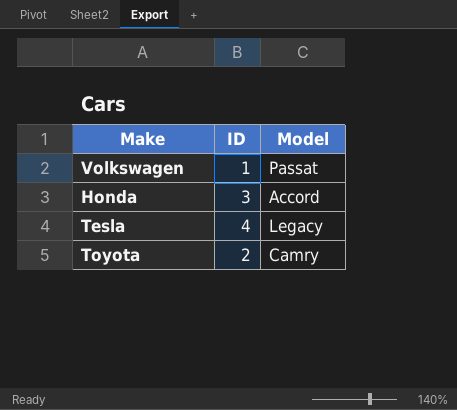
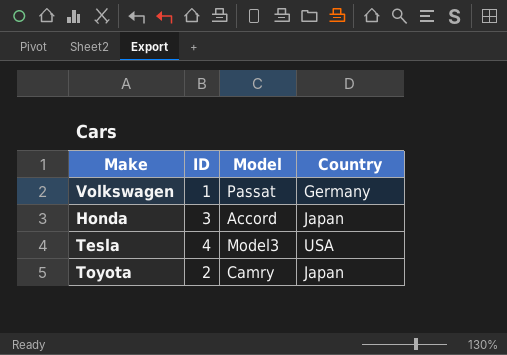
column Country | position: none -> 4
Tesla | Model: Legacy -> Model3

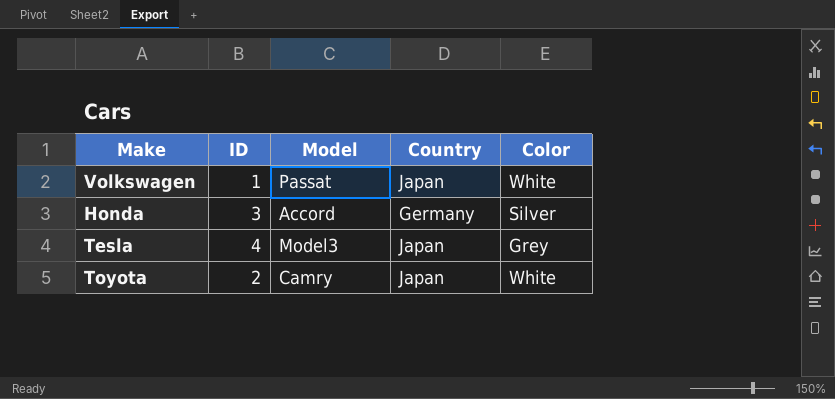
column Color | position: none -> 5
Volkswagen | Country: Germany -> Japan
Honda | Country: Japan -> Germany
Tesla | Country: USA -> Japan

